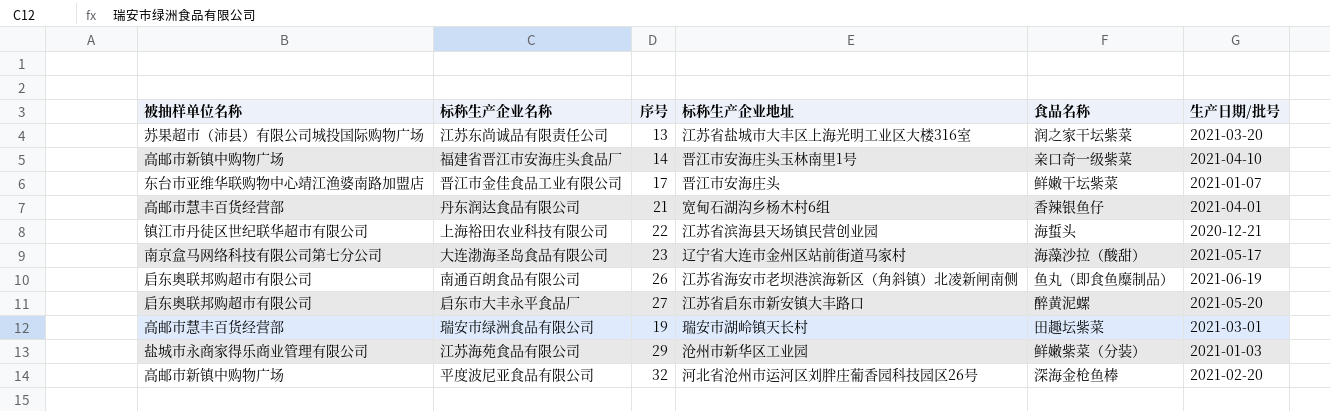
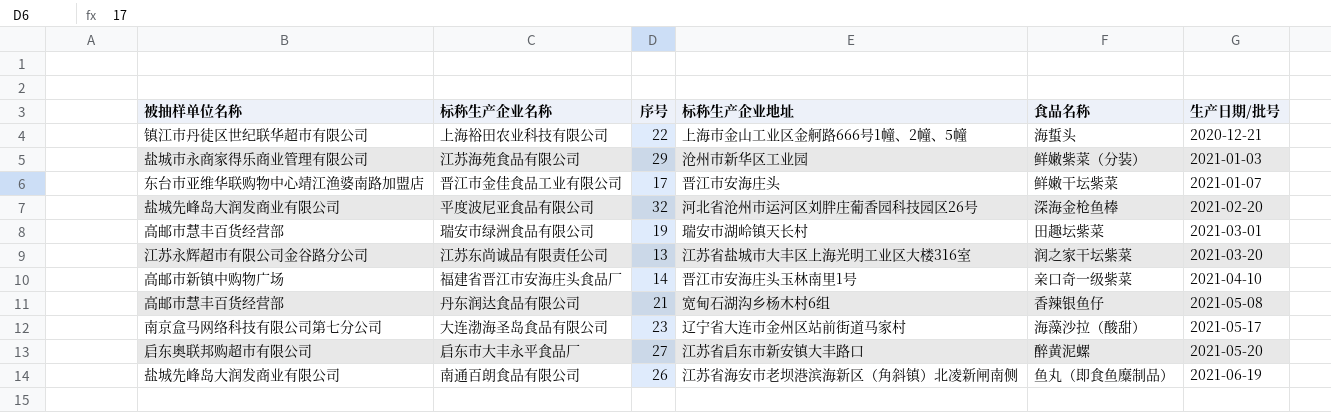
row order: none -> 生产日期/批号 ascending
上海裕田农业科技有限公司 | 标称生产企业地址: 江苏省滨海县天场镇民营创业园 -> 上海市金山工业区金舸路666号1幢、2幢、5幢
平度波尼亚食品有限公司 | 被抽样单位名称: 高邮市新镇中购物广场 -> 盐城先峰岛大润发商业有限公司
江苏东尚诚品有限责任公司 | 被抽样单位名称: 苏果超市（沛县）有限公司城投国际购物广场 -> 江苏永辉超市有限公司金谷路分公司
丹东润达食品有限公司 | 生产日期/批号: 2021-04-01 -> 2021-05-08
南通百朗食品有限公司 | 被抽样单位名称: 启东奥联邦购超市有限公司 -> 盐城先峰岛大润发商业有限公司

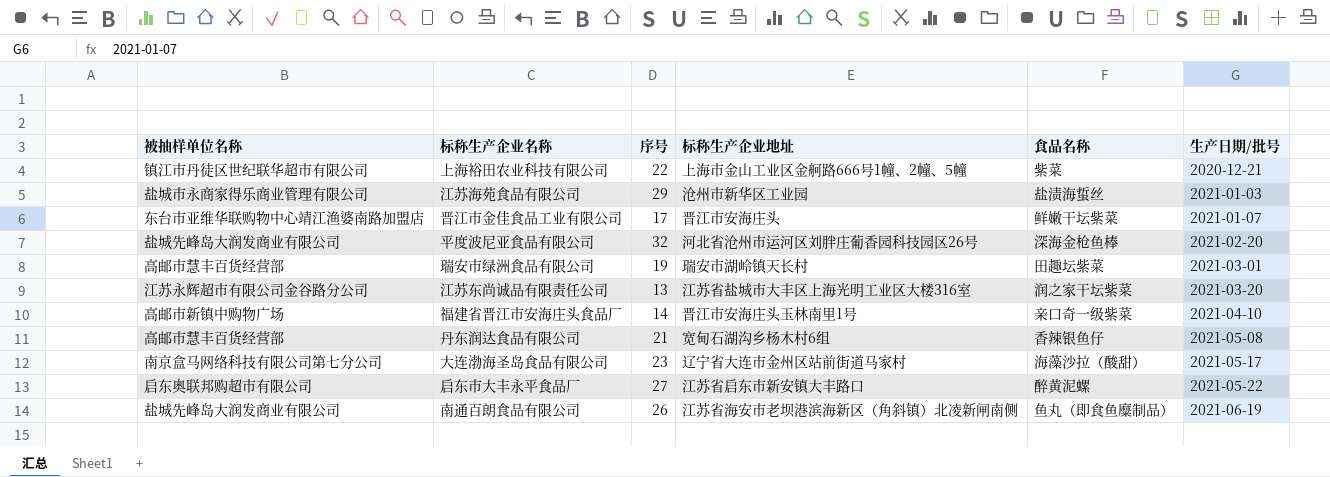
上海裕田农业科技有限公司 | 食品名称: 海蜇头 -> 紫菜
江苏海苑食品有限公司 | 食品名称: 鲜嫩紫菜（分装） -> 盐渍海蜇丝
启东市大丰永平食品厂 | 生产日期/批号: 2021-05-20 -> 2021-05-22

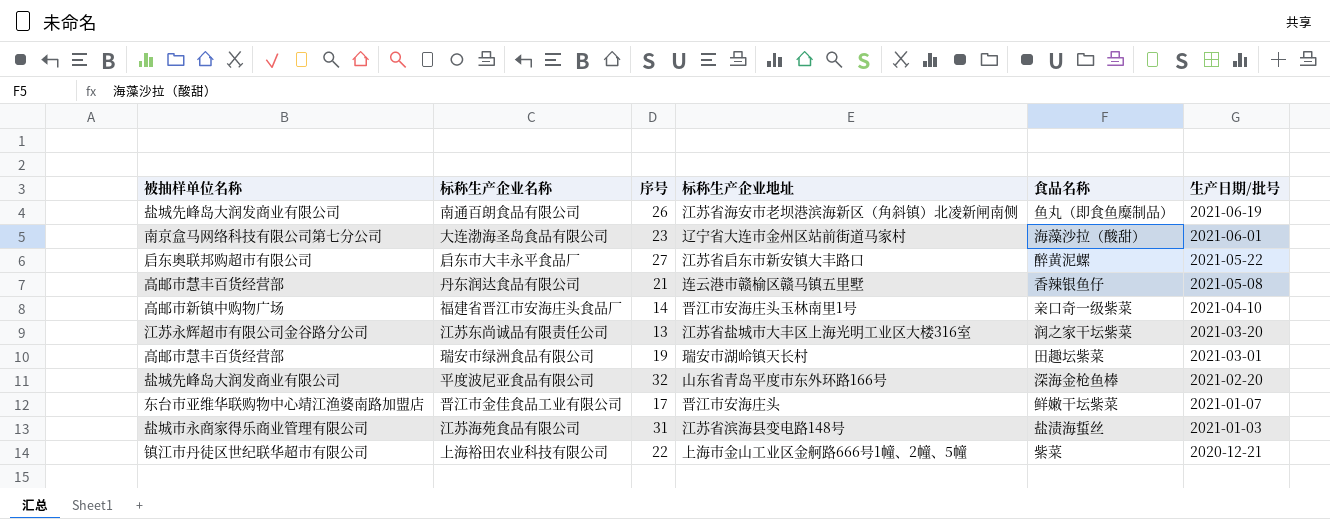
row order: 生产日期/批号 ascending -> 生产日期/批号 descending
大连渤海圣岛食品有限公司 | 生产日期/批号: 2021-05-17 -> 2021-06-01
丹东润达食品有限公司 | 标称生产企业地址: 宽甸石湖沟乡杨木村6组 -> 连云港市赣榆区赣马镇五里墅
平度波尼亚食品有限公司 | 标称生产企业地址: 河北省沧州市运河区刘胖庄葡香园科技园区26号 -> 山东省青岛平度市东外环路166号
江苏海苑食品有限公司 | 序号: 29 -> 31
江苏海苑食品有限公司 | 标称生产企业地址: 沧州市新华区工业园 -> 江苏省滨海县变电路148号

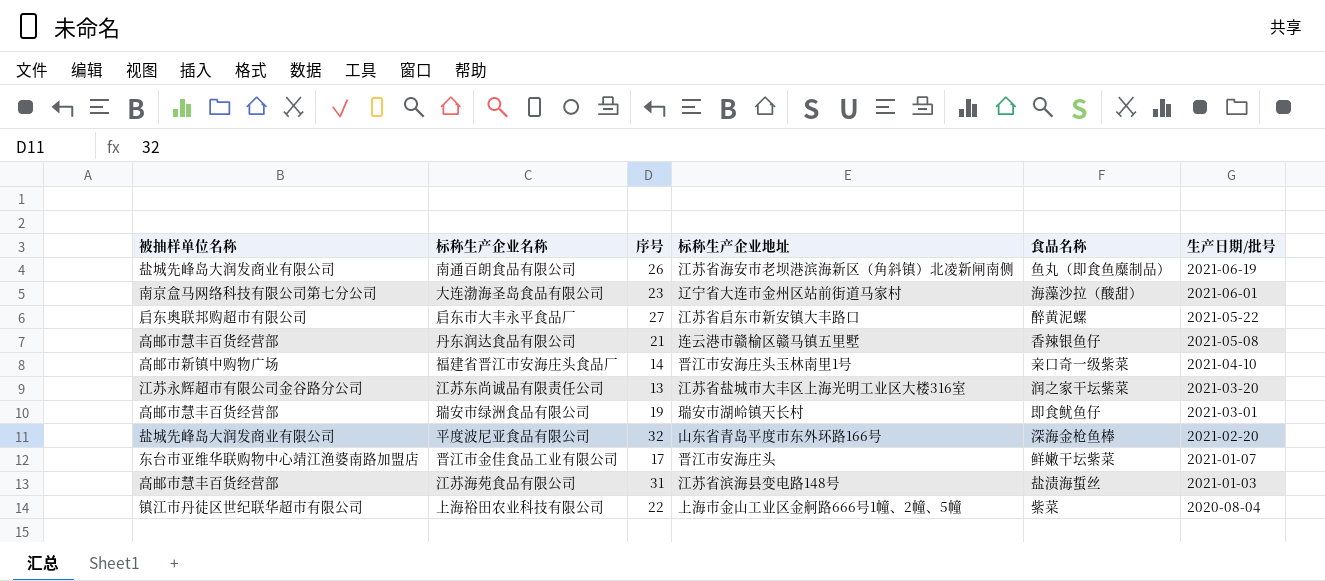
瑞安市绿洲食品有限公司 | 食品名称: 田趣坛紫菜 -> 即食鱿鱼仔
江苏海苑食品有限公司 | 被抽样单位名称: 盐城市永商家得乐商业管理有限公司 -> 高邮市慧丰百货经营部
上海裕田农业科技有限公司 | 生产日期/批号: 2020-12-21 -> 2020-08-04

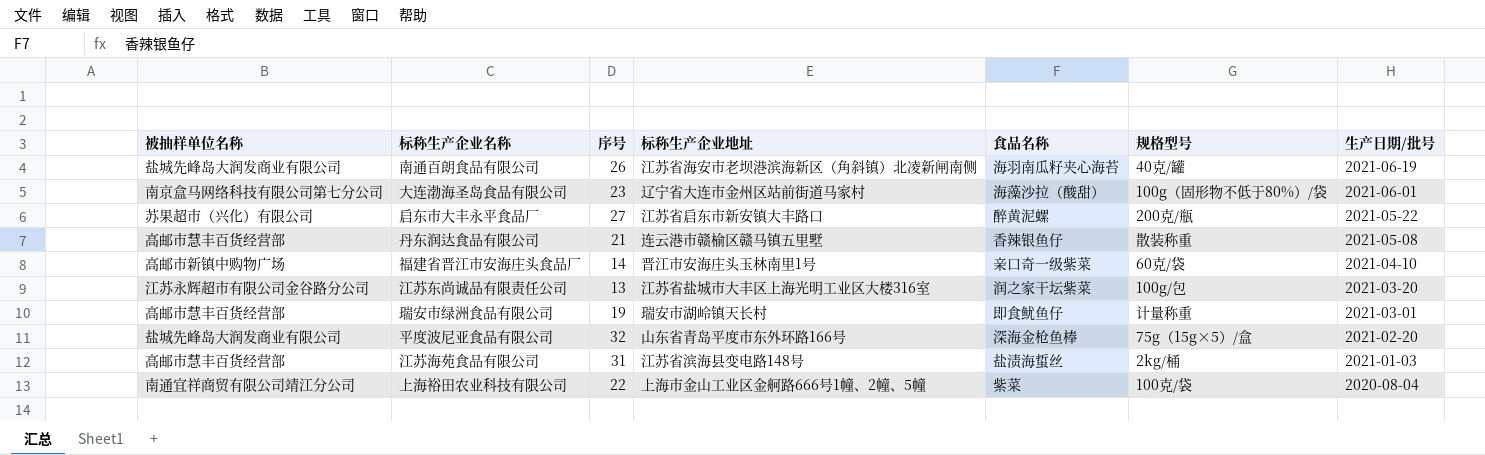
column 规格型号 | position: none -> 6
row 晋江市金佳食品工业有限公司: 东台市亚维华联购物中心靖江渔婆南路加盟店 | 17 | 晋江市安海庄头 | 鲜嫩干坛紫菜 | 2021-01-07 -> none
南通百朗食品有限公司 | 食品名称: 鱼丸（即食鱼糜制品） -> 海羽南瓜籽夹心海苔
启东市大丰永平食品厂 | 被抽样单位名称: 启东奥联邦购超市有限公司 -> 苏果超市（兴化）有限公司
上海裕田农业科技有限公司 | 被抽样单位名称: 镇江市丹徒区世纪联华超市有限公司 -> 南通宜祥商贸有限公司靖江分公司

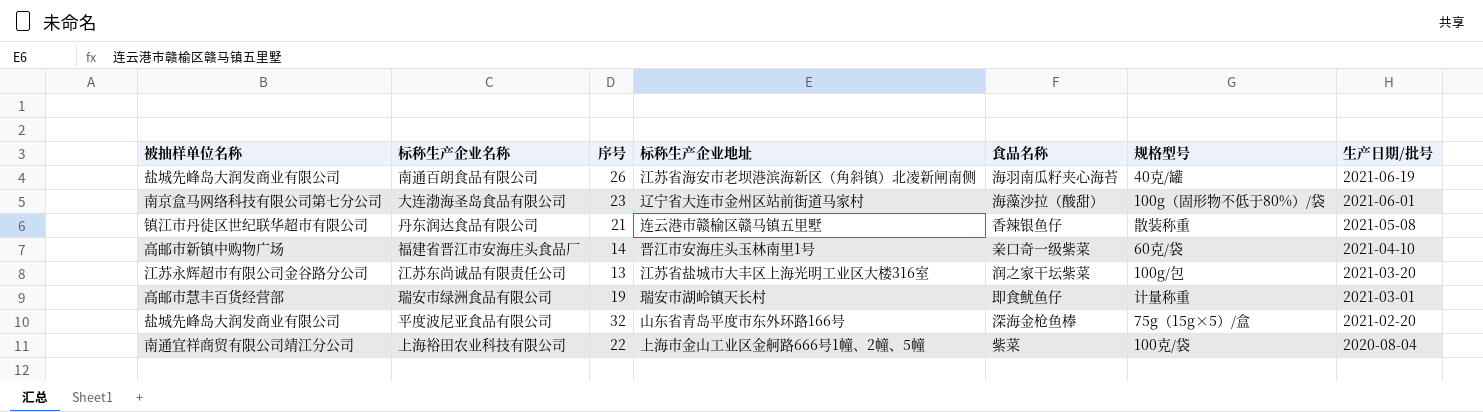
row 启东市大丰永平食品厂: 苏果超市（兴化）有限公司 | 27 | 江苏省启东市新安镇大丰路口 | 醉黄泥螺 | 200克/瓶 | 2021-05-22 -> none
row 江苏海苑食品有限公司: 高邮市慧丰百货经营部 | 31 | 江苏省滨海县变电路148号 | 盐渍海蜇丝 | 2kg/桶 | 2021-01-03 -> none
丹东润达食品有限公司 | 被抽样单位名称: 高邮市慧丰百货经营部 -> 镇江市丹徒区世纪联华超市有限公司

